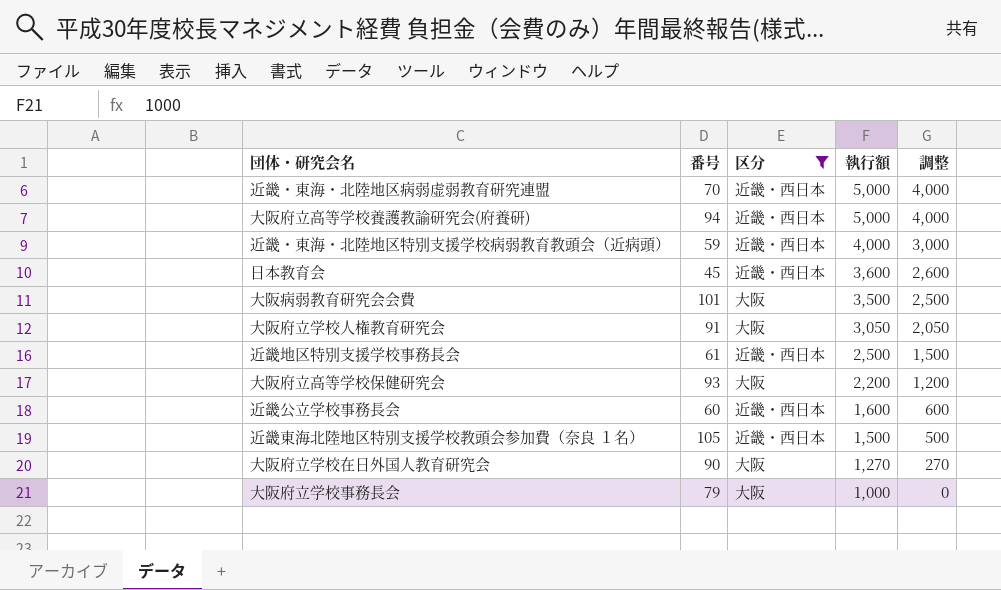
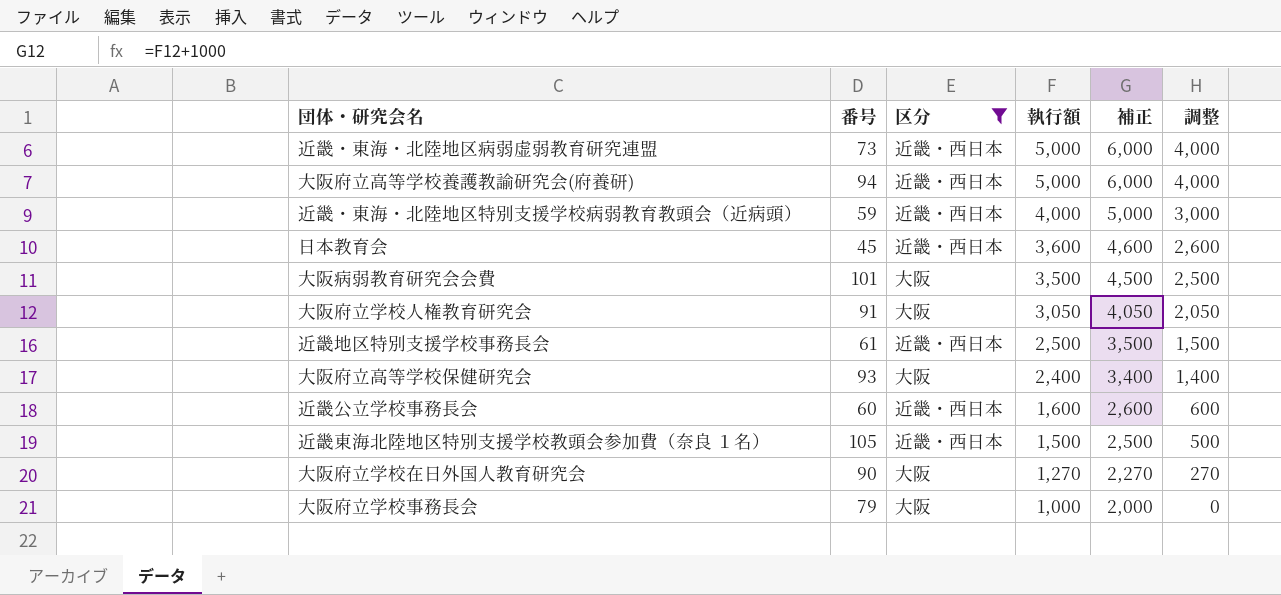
column 補正 | formula: none -> [執行額] + 1000
近畿・東海・北陸地区病弱虚弱教育研究連盟 | 番号: 70 -> 73
大阪府立高等学校保健研究会 | 執行額: 2,200 -> 2,400
大阪府立高等学校保健研究会 | 調整: 1,200 -> 1,400

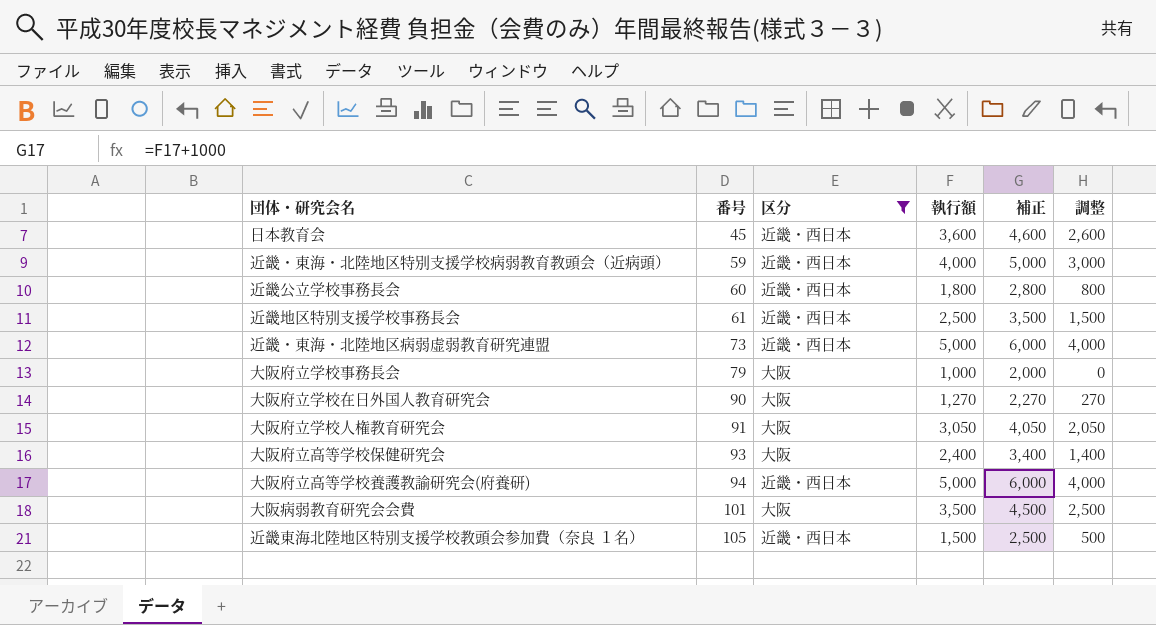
row order: 執行額 descending -> 番号 ascending
近畿公立学校事務長会 | 執行額: 1,600 -> 1,800
近畿公立学校事務長会 | 補正: 2,600 -> 2,800
近畿公立学校事務長会 | 調整: 600 -> 800

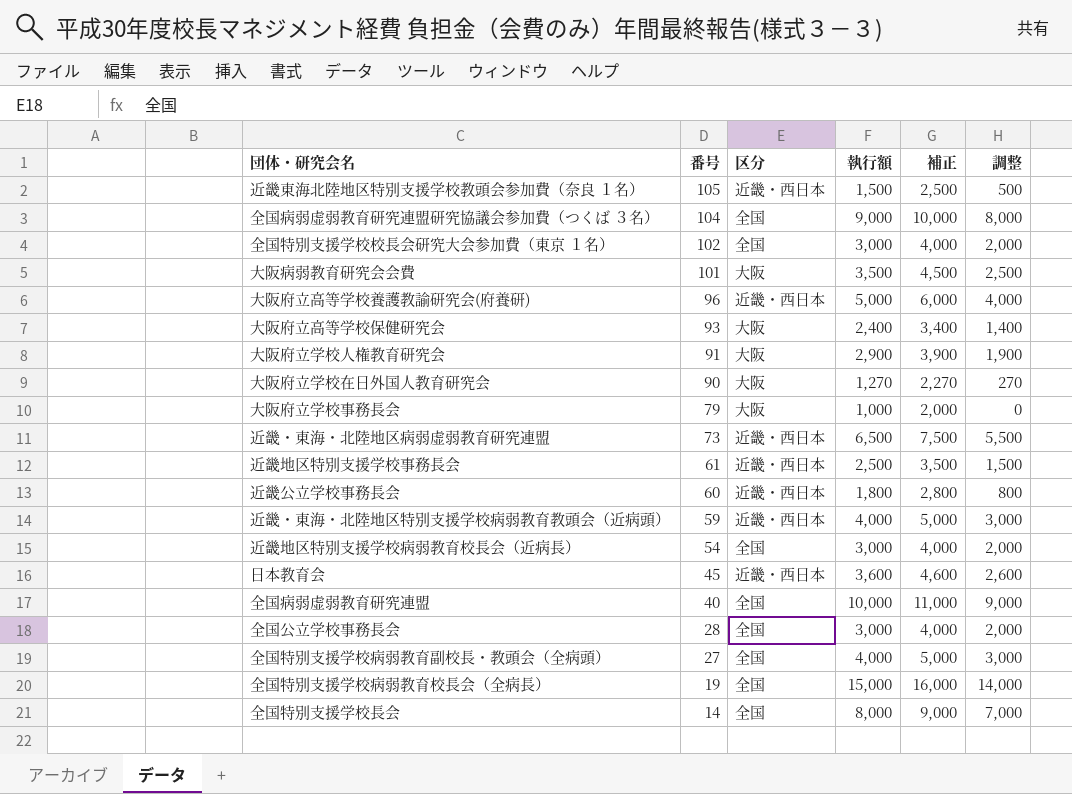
filter: 区分 != 全国 -> none
row order: 番号 ascending -> 番号 descending
大阪府立高等学校養護教諭研究会(府養研) | 番号: 94 -> 96
大阪府立学校人権教育研究会 | 執行額: 3,050 -> 2,900
大阪府立学校人権教育研究会 | 補正: 4,050 -> 3,900
大阪府立学校人権教育研究会 | 調整: 2,050 -> 1,900
近畿・東海・北陸地区病弱虚弱教育研究連盟 | 執行額: 5,000 -> 6,500
近畿・東海・北陸地区病弱虚弱教育研究連盟 | 補正: 6,000 -> 7,500
近畿・東海・北陸地区病弱虚弱教育研究連盟 | 調整: 4,000 -> 5,500

